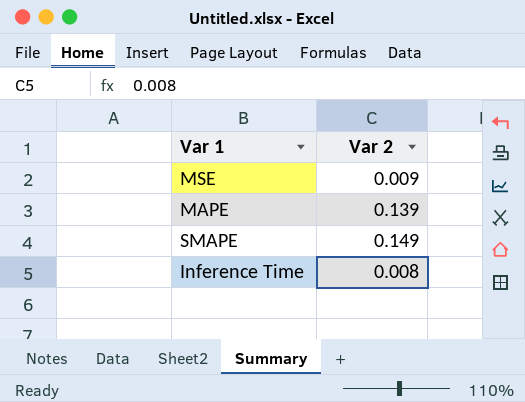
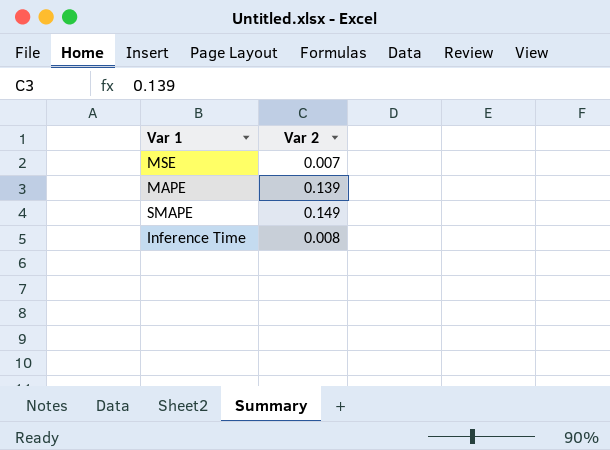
MSE | Var 2: 0.009 -> 0.007

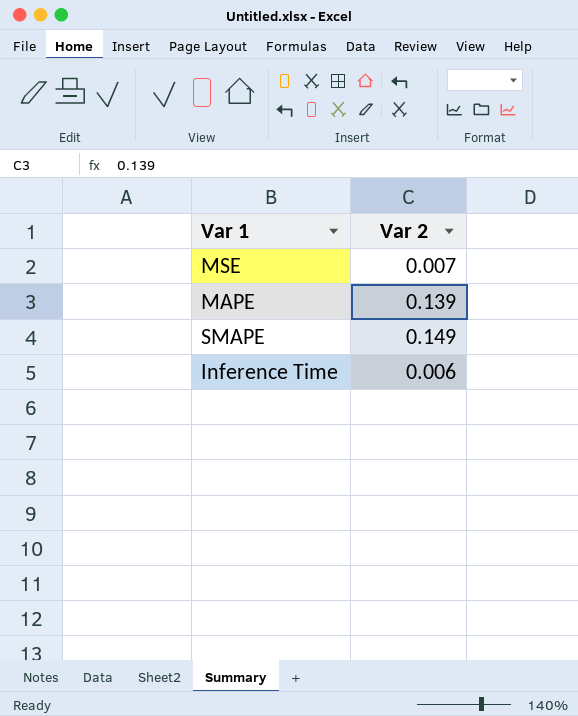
Inference Time | Var 2: 0.008 -> 0.006

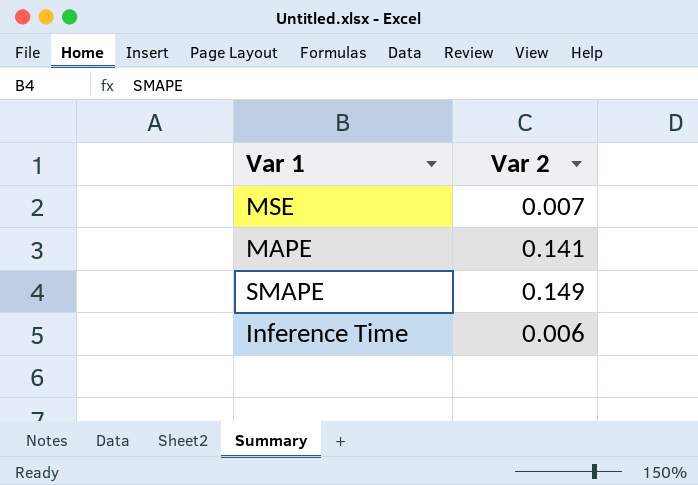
MAPE | Var 2: 0.139 -> 0.141

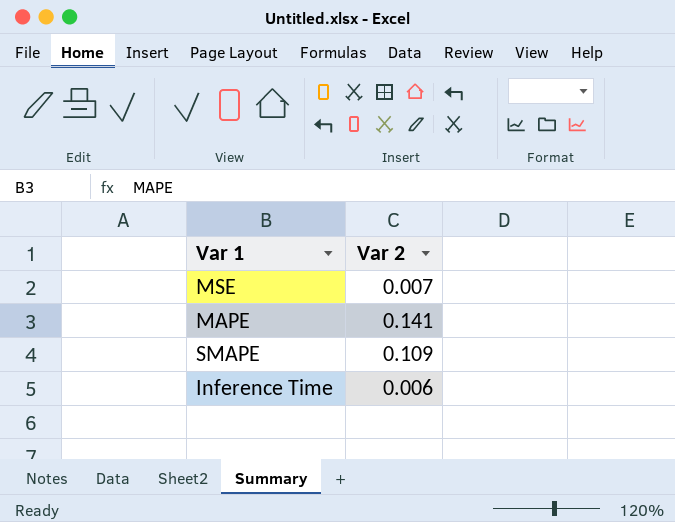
SMAPE | Var 2: 0.149 -> 0.109

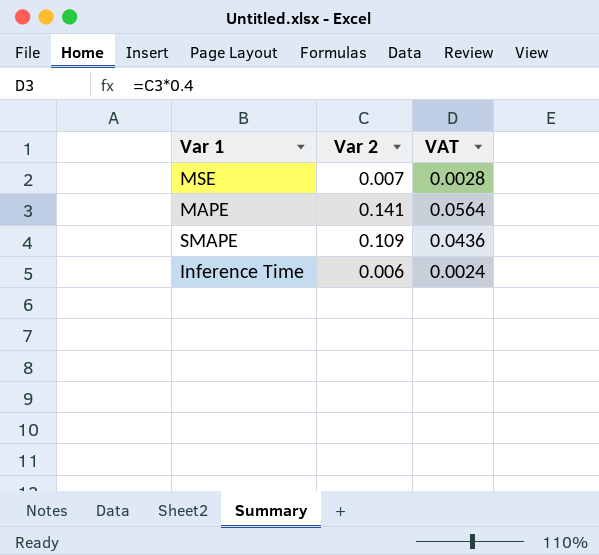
column VAT | formula: none -> [Var 2] * 0.4

